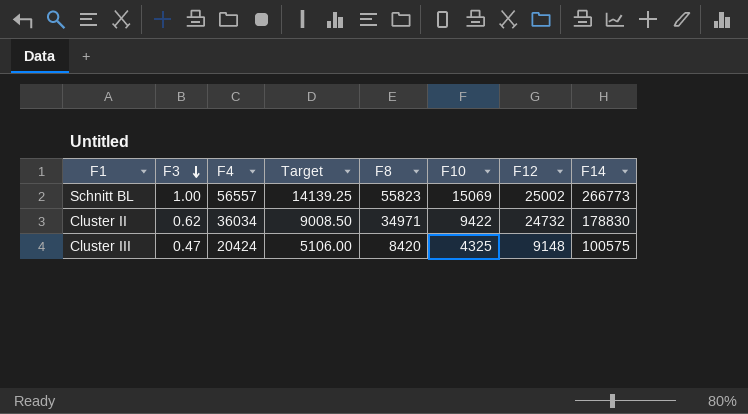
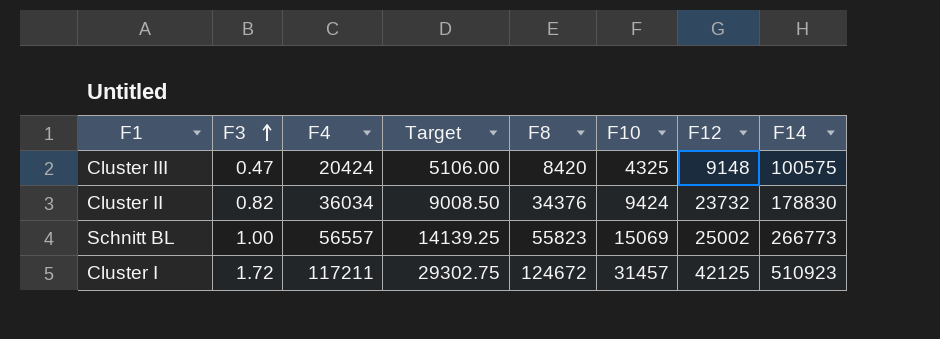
row order: F3 descending -> F3 ascending
Cluster II | F3: 0.62 -> 0.82
Cluster II | F8: 34971 -> 34376
Cluster II | F10: 9422 -> 9424
Cluster II | F12: 24732 -> 23732
row Cluster I: none -> 1.72 | 117211 | 29302.75 | 124672 | 31457 | 42125 | 510923

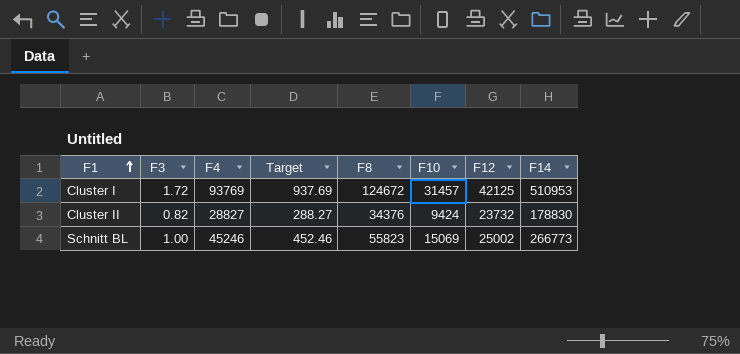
row order: F3 ascending -> F1 ascending
column Target | formula: [F4] * 0.25 -> [F4] * 0.01
row Cluster III: 0.47 | 20424 | 5106.00 | 8420 | 4325 | 9148 | 100575 -> none
Cluster I | F4: 117211 -> 93769
Cluster I | F14: 510923 -> 510953
Cluster II | F4: 36034 -> 28827
Schnitt BL | F4: 56557 -> 45246

